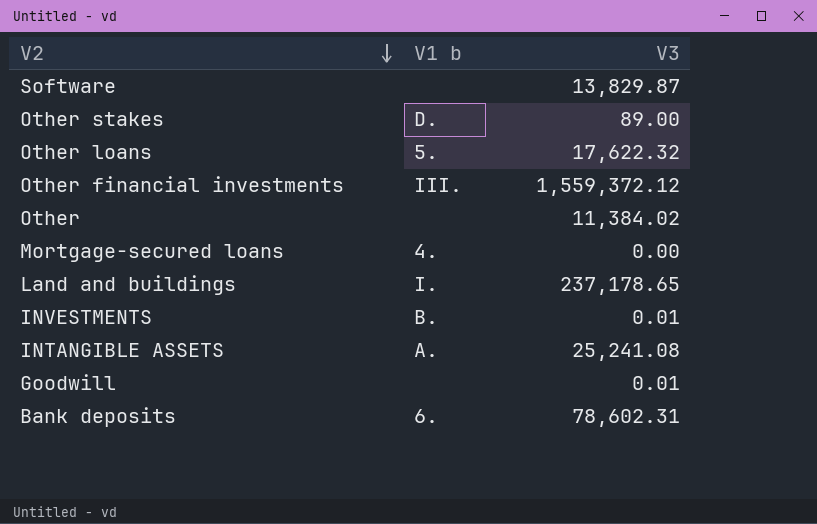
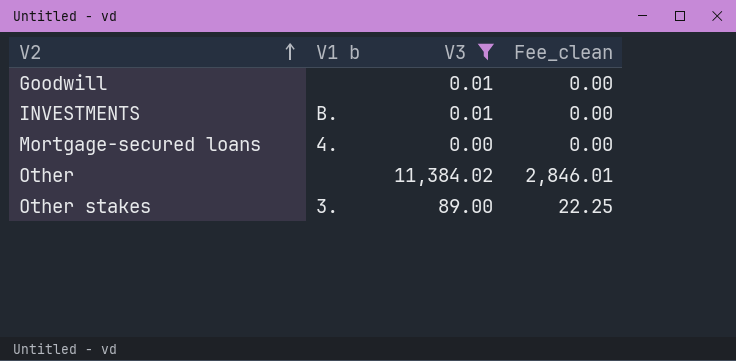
filter: none -> V3 <= 11,384.02
row order: V2 descending -> V2 ascending
column Fee_clean | formula: none -> [V3] * 0.25
Other stakes | V1 b: D. -> 3.

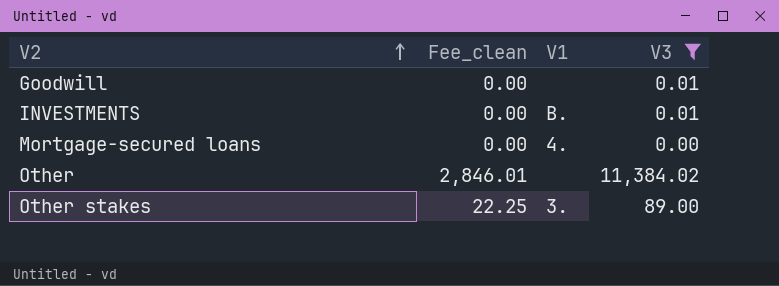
column Fee_clean | position: 4 -> 2
column name: V1 b -> V1

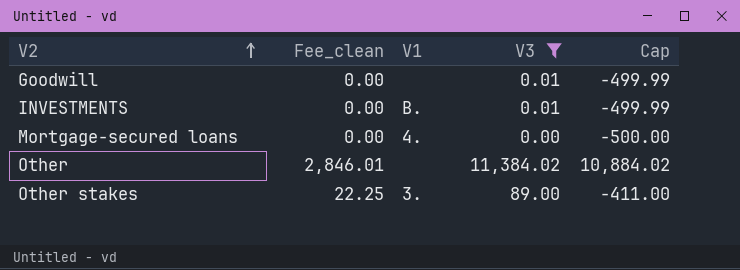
column Cap | formula: none -> [V3] - 500

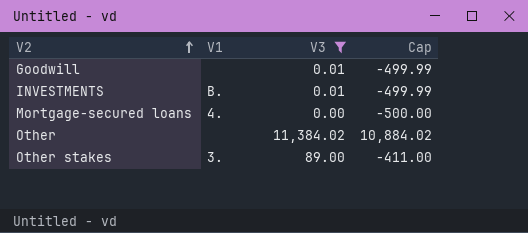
column Fee_clean | formula: [V3] * 0.25 -> none

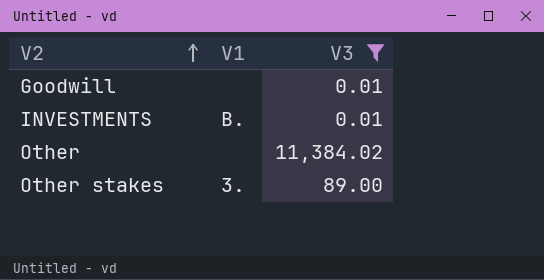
column Cap | formula: [V3] - 500 -> none
row Mortgage-secured loans: 4. | 0.00 | -500.00 -> none

